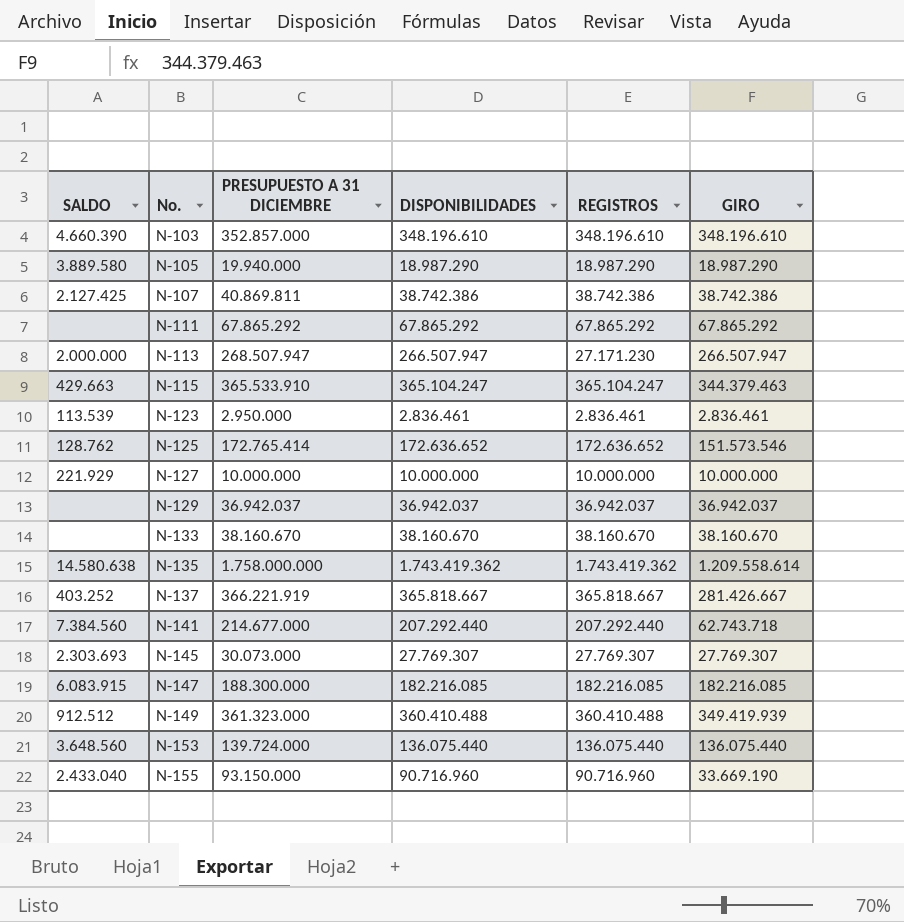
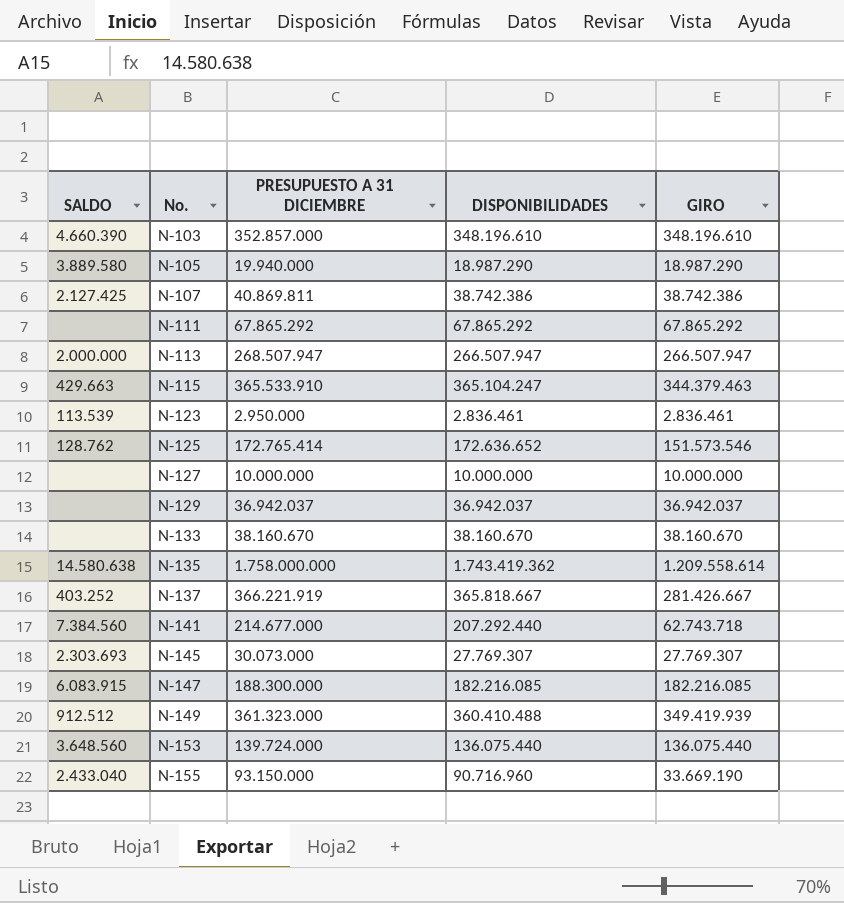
column REGISTROS | position: 5 -> none
N-127 | SALDO: 221.929 -> none

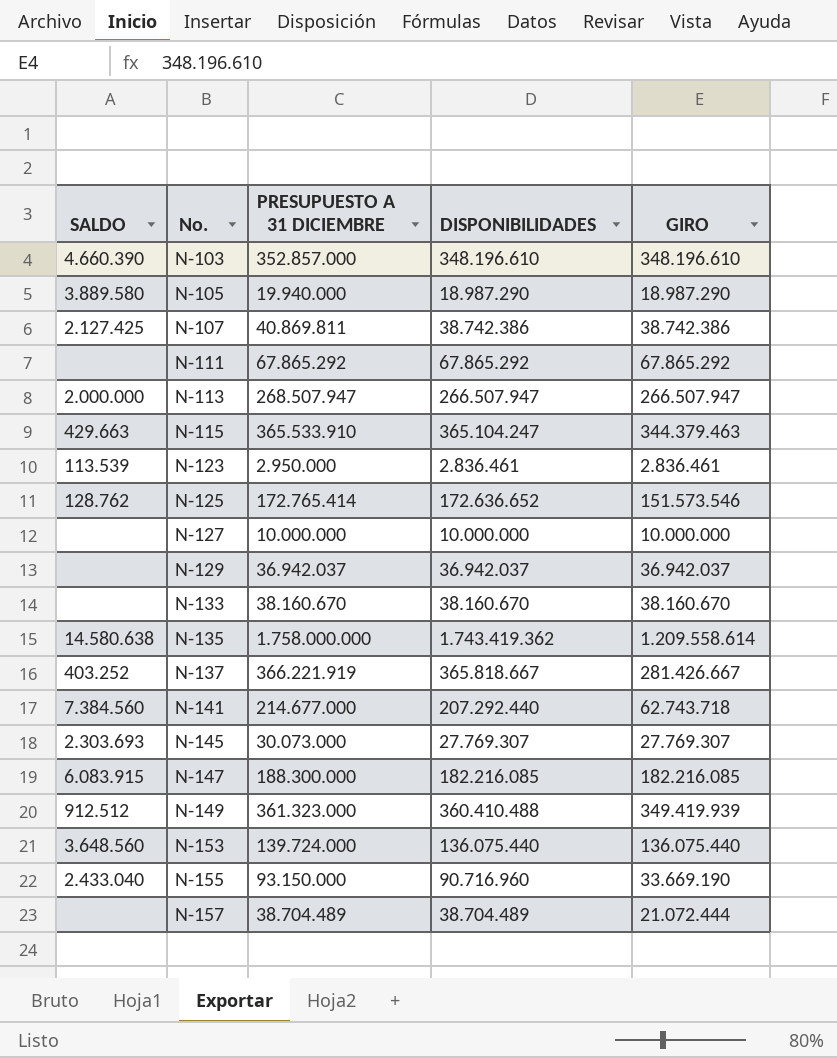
row N-157: none -> none | 38.704.489 | 38.704.489 | 21.072.444

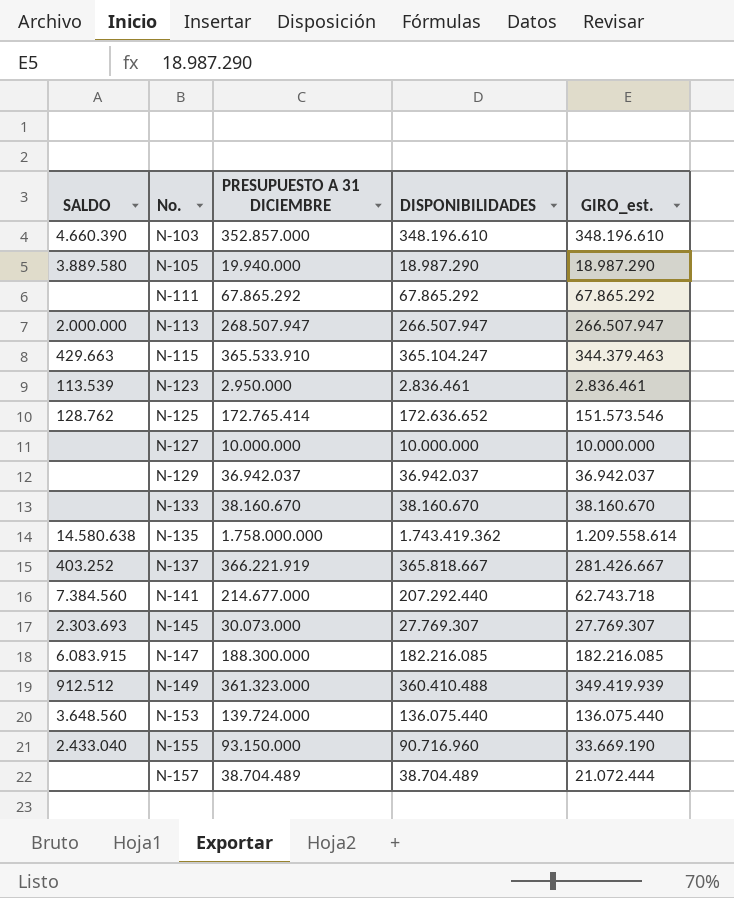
column name: GIRO -> GIRO_est.
row N-107: 2.127.425 | 40.869.811 | 38.742.386 | 38.742.386 -> none

